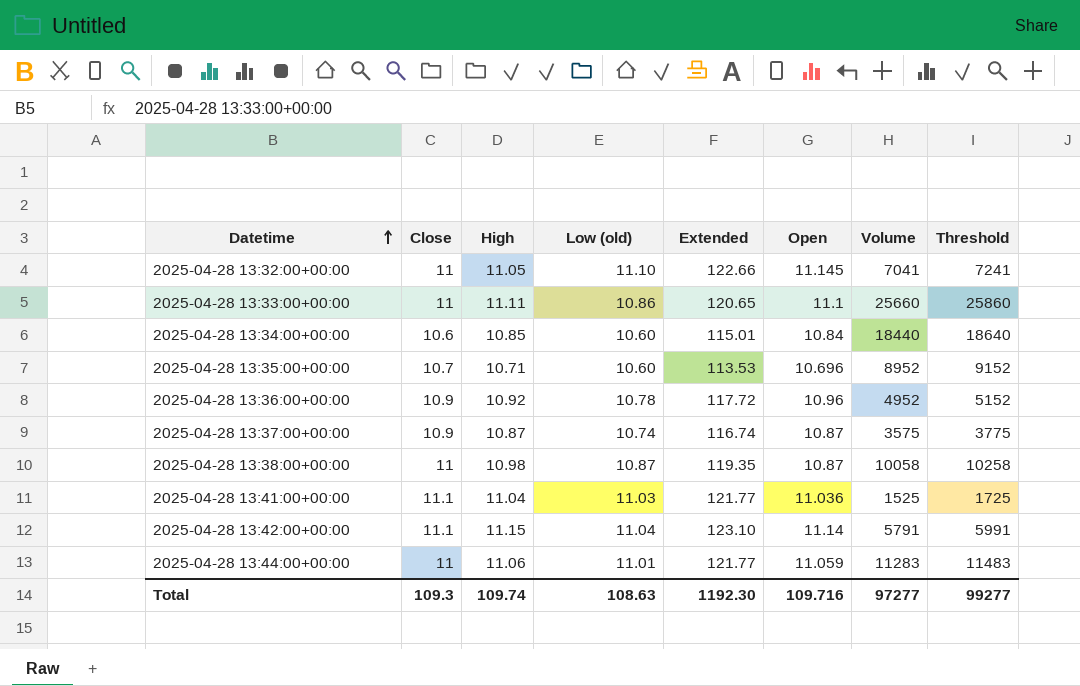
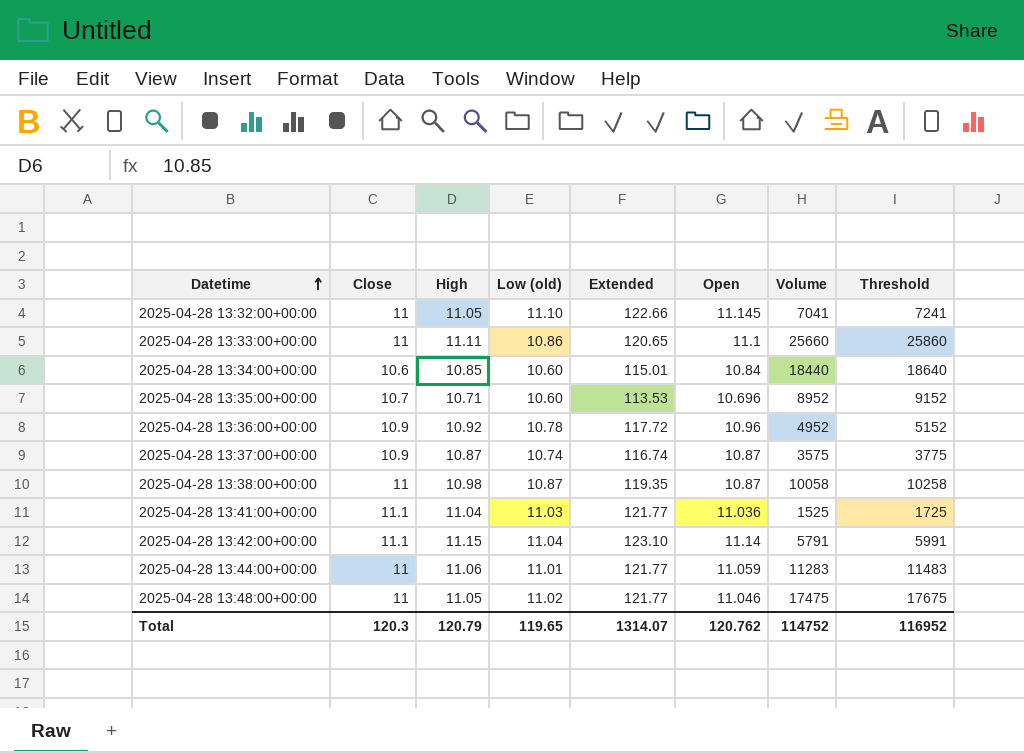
row 2025-04-28 13:48:00+00:00: none -> 11 | 11.05 | 11.02 | 121.77 | 11.046 | 17475 | 17675
Total | Close: 109.3 -> 120.3
Total | High: 109.74 -> 120.79
Total | Low (old): 108.63 -> 119.65
Total | Extended: 1192.30 -> 1314.07
Total | Open: 109.716 -> 120.762
Total | Volume: 97277 -> 114752
Total | Threshold: 99277 -> 116952

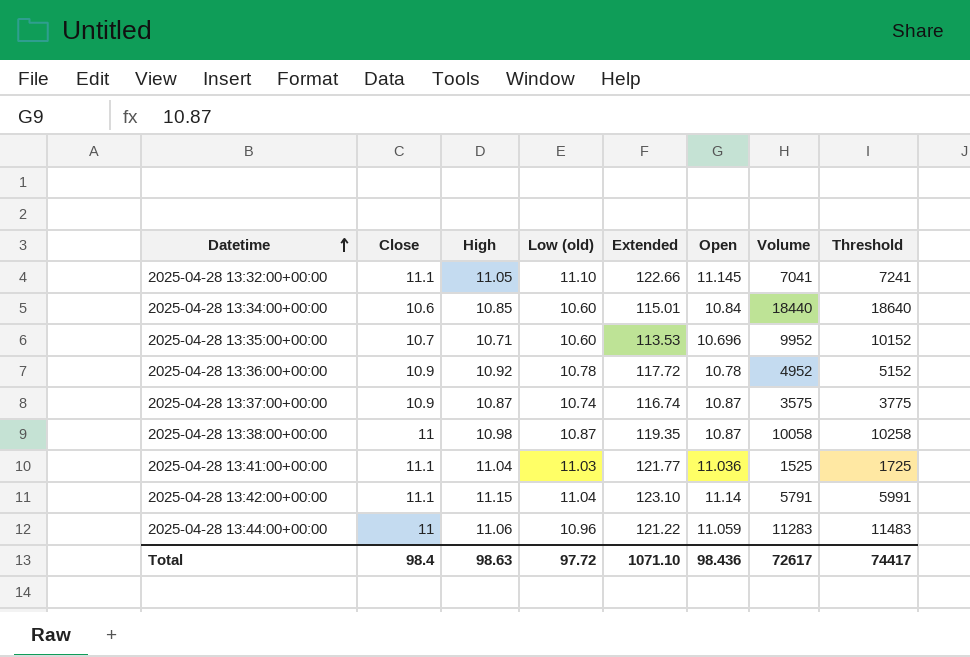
row 2025-04-28 13:33:00+00:00: 11 | 11.11 | 10.86 | 120.65 | 11.1 | 25660 | 25860 -> none
row 2025-04-28 13:48:00+00:00: 11 | 11.05 | 11.02 | 121.77 | 11.046 | 17475 | 17675 -> none
2025-04-28 13:32:00+00:00 | Close: 11 -> 11.1
2025-04-28 13:35:00+00:00 | Volume: 8952 -> 9952
2025-04-28 13:35:00+00:00 | Threshold: 9152 -> 10152
2025-04-28 13:36:00+00:00 | Open: 10.96 -> 10.78
2025-04-28 13:44:00+00:00 | Low (old): 11.01 -> 10.96
2025-04-28 13:44:00+00:00 | Extended: 121.77 -> 121.22
Total | Close: 120.3 -> 98.4
Total | High: 120.79 -> 98.63
Total | Low (old): 119.65 -> 97.72
Total | Extended: 1314.07 -> 1071.10
Total | Open: 120.762 -> 98.436
Total | Volume: 114752 -> 72617
Total | Threshold: 116952 -> 74417

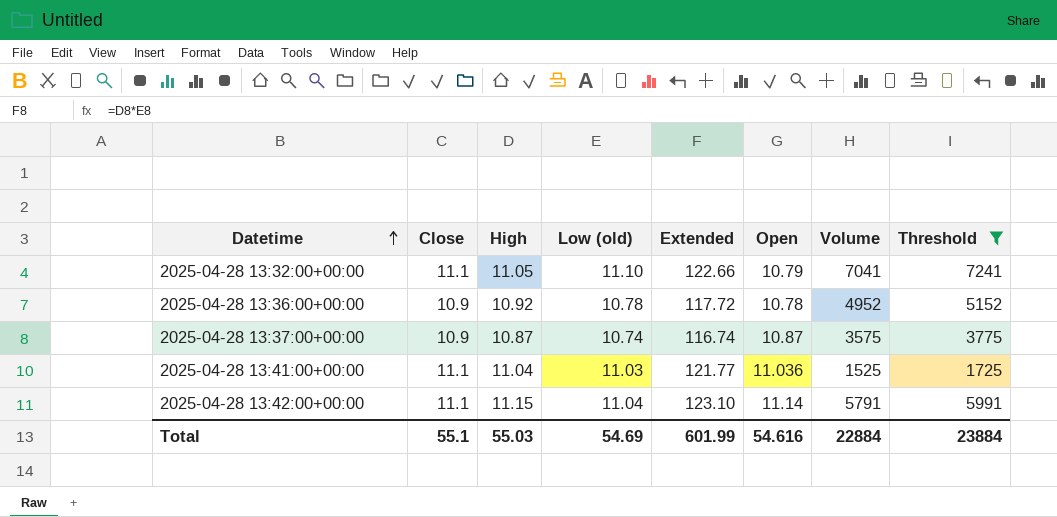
filter: none -> Threshold <= 7241
2025-04-28 13:32:00+00:00 | Open: 11.145 -> 10.79
Total | Close: 98.4 -> 55.1
Total | High: 98.63 -> 55.03
Total | Low (old): 97.72 -> 54.69
Total | Extended: 1071.10 -> 601.99
Total | Open: 98.436 -> 54.616
Total | Volume: 72617 -> 22884
Total | Threshold: 74417 -> 23884

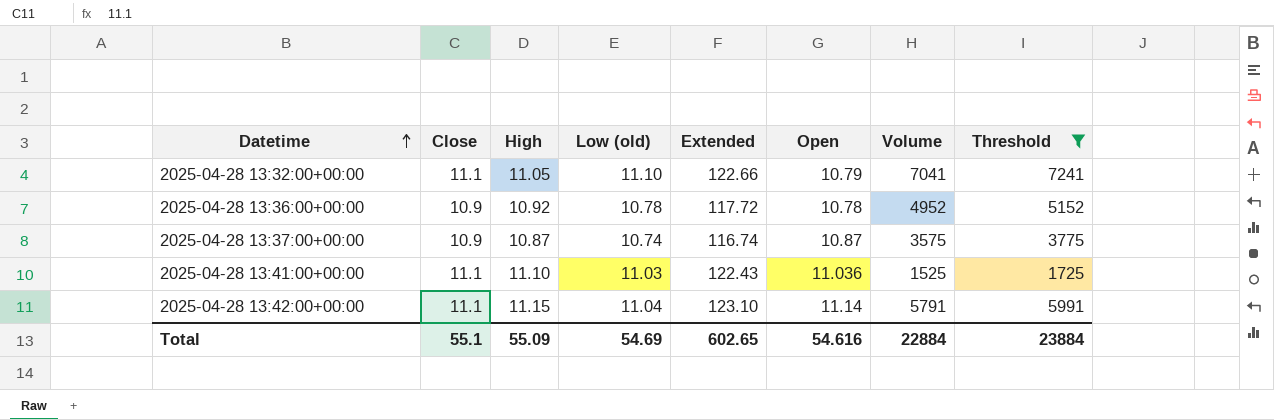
2025-04-28 13:41:00+00:00 | High: 11.04 -> 11.10
2025-04-28 13:41:00+00:00 | Extended: 121.77 -> 122.43
Total | High: 55.03 -> 55.09
Total | Extended: 601.99 -> 602.65

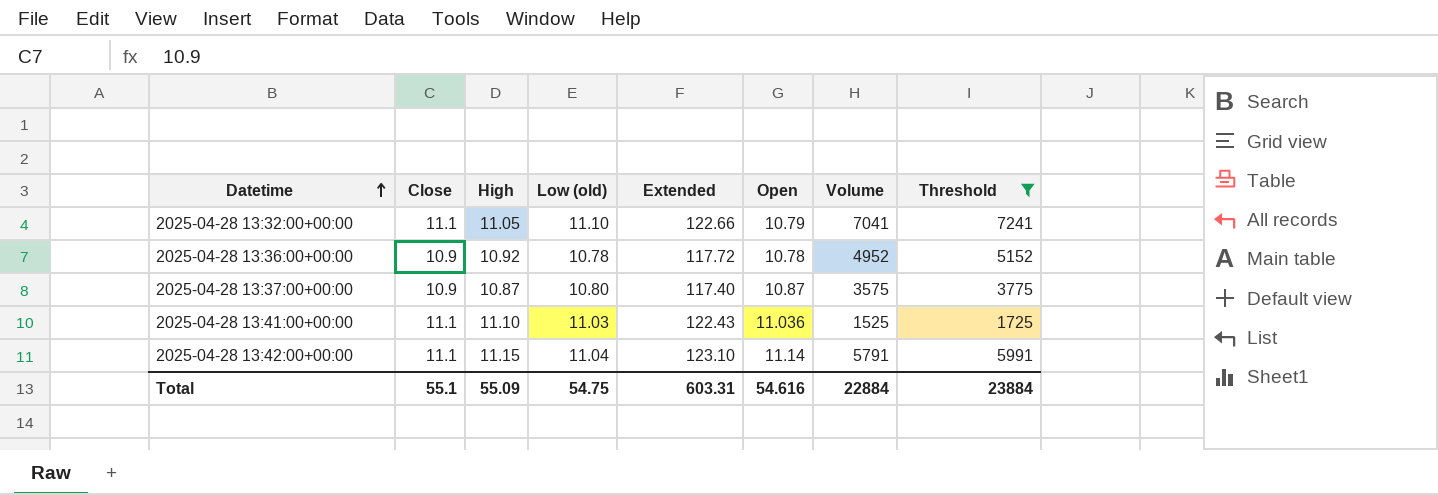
2025-04-28 13:37:00+00:00 | Low (old): 10.74 -> 10.80
2025-04-28 13:37:00+00:00 | Extended: 116.74 -> 117.40
Total | Low (old): 54.69 -> 54.75
Total | Extended: 602.65 -> 603.31

